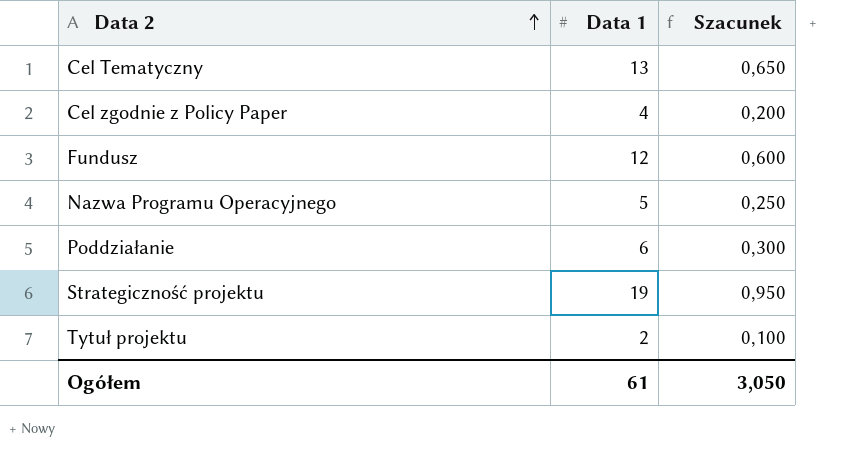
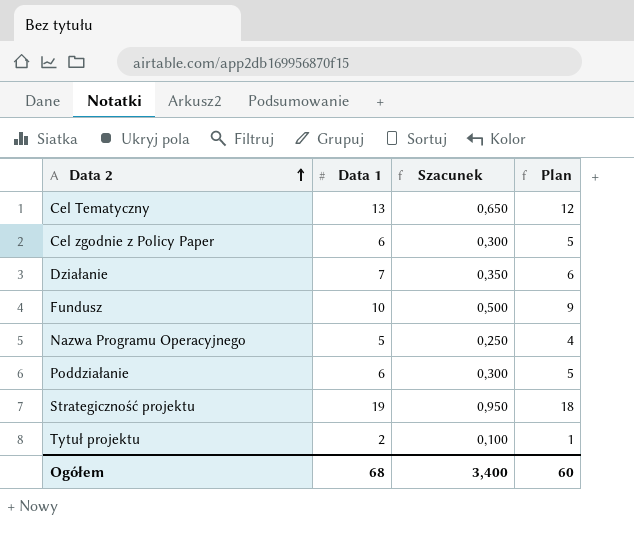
column Plan | formula: none -> [Data 1] - 1
Cel zgodnie z Policy Paper | Data 1: 4 -> 6
Cel zgodnie z Policy Paper | Szacunek: 0,200 -> 0,300
row Działanie: none -> 7 | 0,350 | 6
Fundusz | Data 1: 12 -> 10
Fundusz | Szacunek: 0,600 -> 0,500
Ogółem | Data 1: 61 -> 68
Ogółem | Szacunek: 3,050 -> 3,400

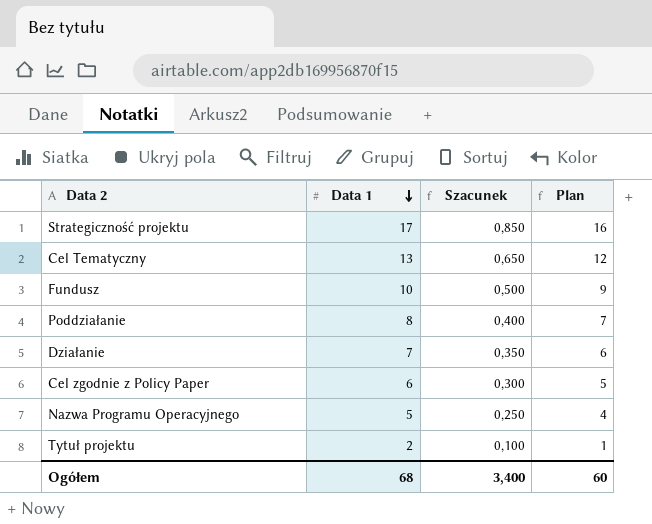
row order: Data 2 ascending -> Data 1 descending
Strategiczność projektu | Data 1: 19 -> 17
Strategiczność projektu | Szacunek: 0,950 -> 0,850
Strategiczność projektu | Plan: 18 -> 16
Poddziałanie | Data 1: 6 -> 8
Poddziałanie | Szacunek: 0,300 -> 0,400
Poddziałanie | Plan: 5 -> 7

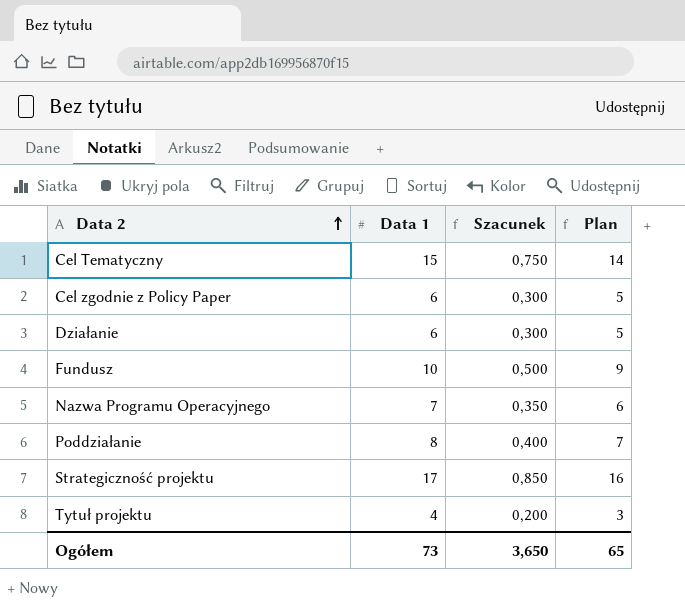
row order: Data 1 descending -> Data 2 ascending
Cel Tematyczny | Data 1: 13 -> 15
Cel Tematyczny | Szacunek: 0,650 -> 0,750
Cel Tematyczny | Plan: 12 -> 14
Działanie | Data 1: 7 -> 6
Działanie | Szacunek: 0,350 -> 0,300
Działanie | Plan: 6 -> 5
Nazwa Programu Operacyjnego | Data 1: 5 -> 7
Nazwa Programu Operacyjnego | Szacunek: 0,250 -> 0,350
Nazwa Programu Operacyjnego | Plan: 4 -> 6
Tytuł projektu | Data 1: 2 -> 4
Tytuł projektu | Szacunek: 0,100 -> 0,200
Tytuł projektu | Plan: 1 -> 3
Ogółem | Data 1: 68 -> 73
Ogółem | Szacunek: 3,400 -> 3,650
Ogółem | Plan: 60 -> 65

